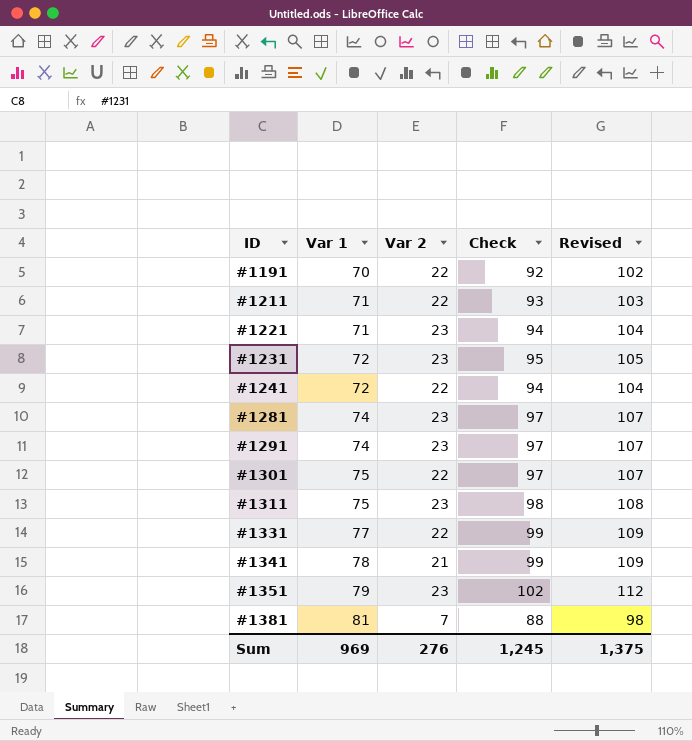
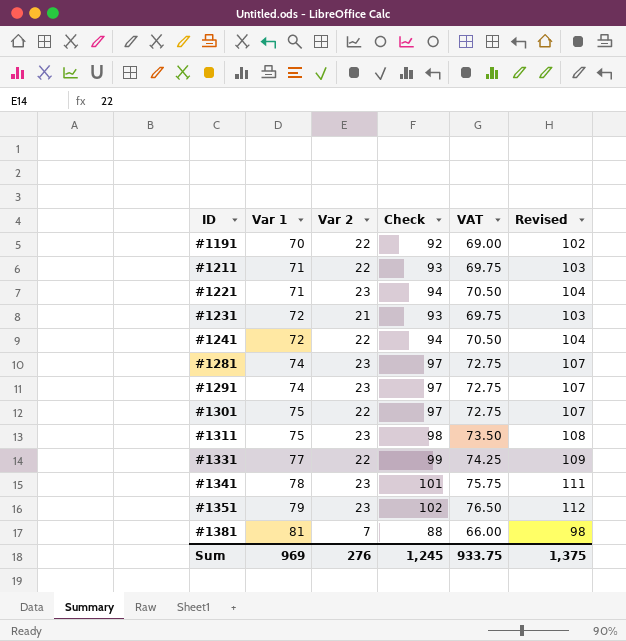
column VAT | formula: none -> [Check] * 0.75
#1231 | Var 2: 23 -> 21
#1231 | Check: 95 -> 93
#1231 | Revised: 105 -> 103
#1341 | Var 2: 21 -> 23
#1341 | Check: 99 -> 101
#1341 | Revised: 109 -> 111

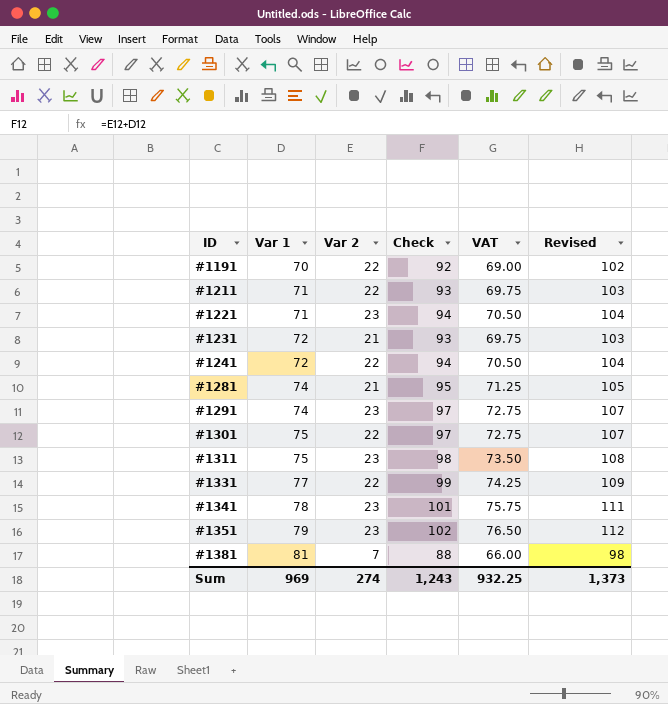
#1281 | Var 2: 23 -> 21
#1281 | Check: 97 -> 95
#1281 | VAT: 72.75 -> 71.25
#1281 | Revised: 107 -> 105
Sum | Var 2: 276 -> 274
Sum | Check: 1,245 -> 1,243
Sum | VAT: 933.75 -> 932.25
Sum | Revised: 1,375 -> 1,373

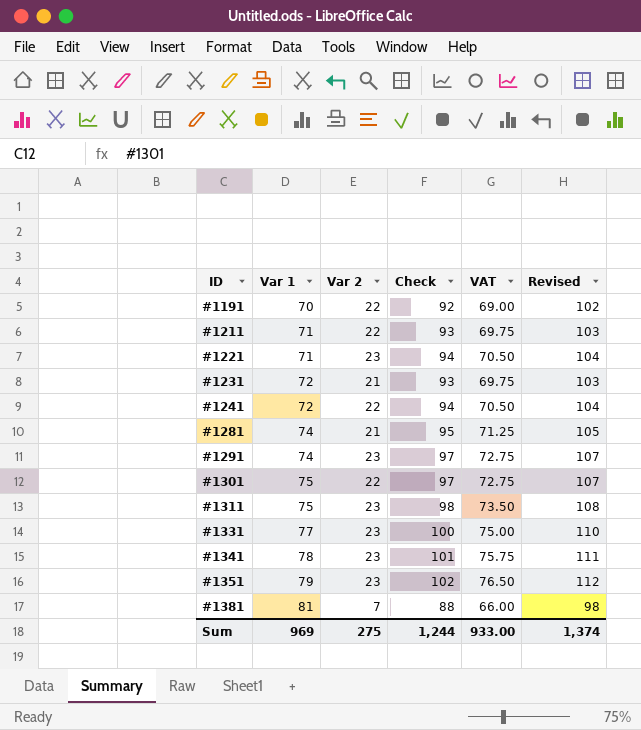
#1331 | Var 2: 22 -> 23
#1331 | Check: 99 -> 100
#1331 | VAT: 74.25 -> 75.00
#1331 | Revised: 109 -> 110
Sum | Var 2: 274 -> 275
Sum | Check: 1,243 -> 1,244
Sum | VAT: 932.25 -> 933.00
Sum | Revised: 1,373 -> 1,374

